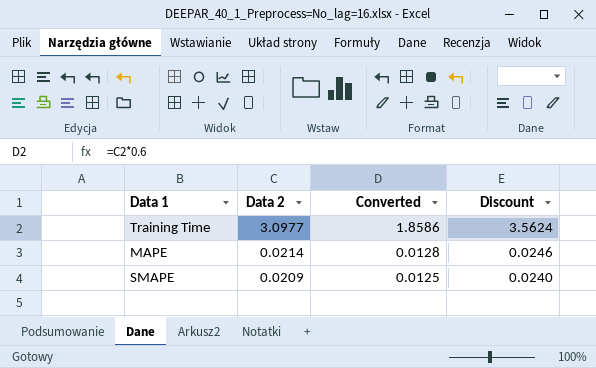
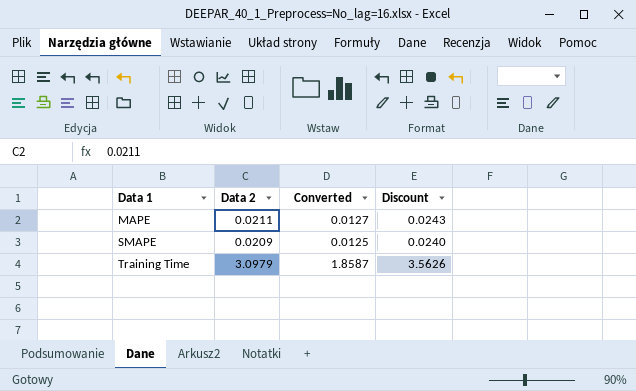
row order: Data 2 descending -> Data 1 ascending
MAPE | Data 2: 0.0214 -> 0.0211
MAPE | Converted: 0.0128 -> 0.0127
MAPE | Discount: 0.0246 -> 0.0243
Training Time | Data 2: 3.0977 -> 3.0979
Training Time | Converted: 1.8586 -> 1.8587
Training Time | Discount: 3.5624 -> 3.5626

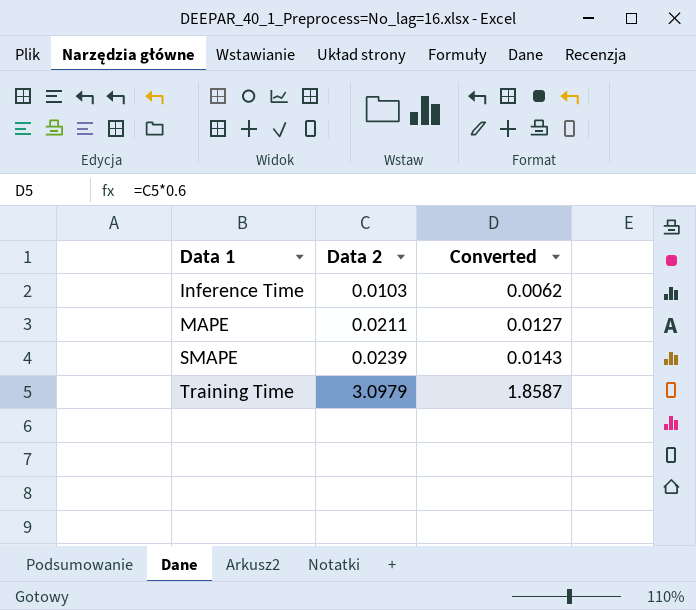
column Discount | formula: [Data 2] * 1.15 -> none
row Inference Time: none -> 0.0103 | 0.0062
SMAPE | Data 2: 0.0209 -> 0.0239
SMAPE | Converted: 0.0125 -> 0.0143

